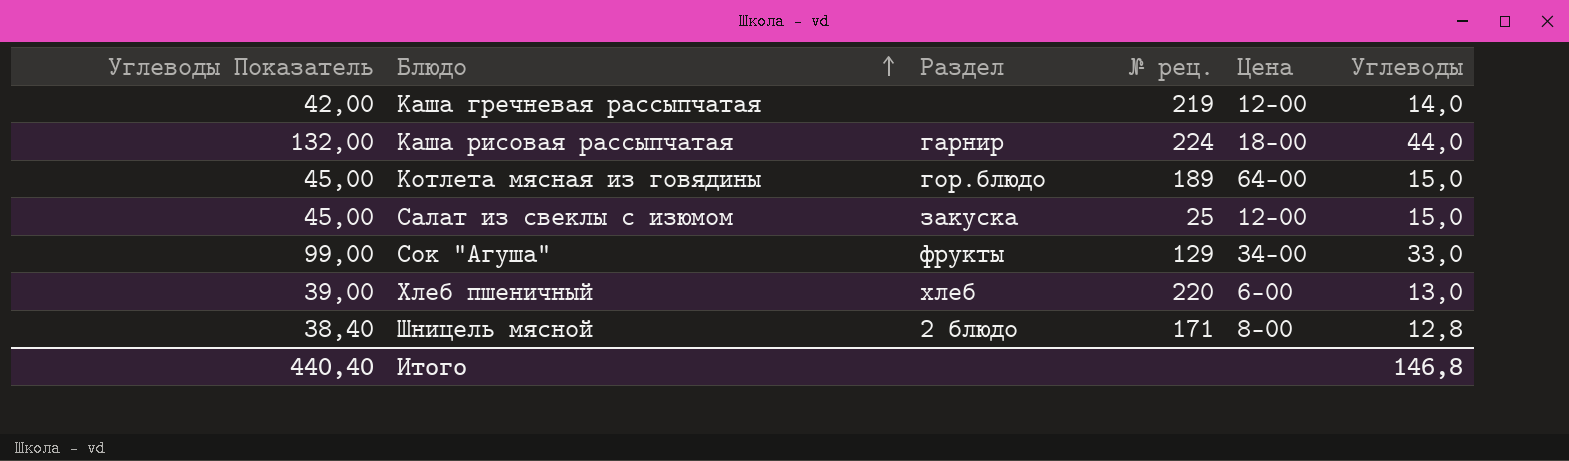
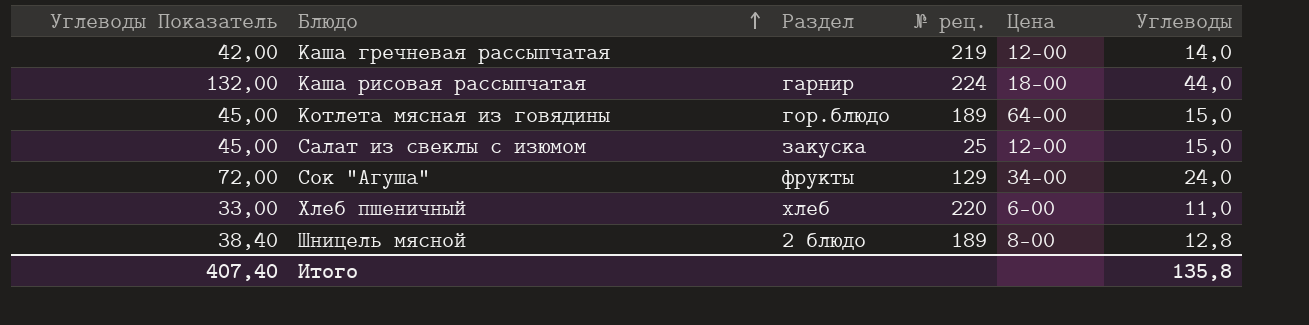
Сок "Агуша" | Углеводы Показатель: 99,00 -> 72,00
Сок "Агуша" | Углеводы: 33,0 -> 24,0
Хлеб пшеничный | Углеводы Показатель: 39,00 -> 33,00
Хлеб пшеничный | Углеводы: 13,0 -> 11,0
Шницель мясной | № рец.: 171 -> 189
Итого | Углеводы Показатель: 440,40 -> 407,40
Итого | Углеводы: 146,8 -> 135,8

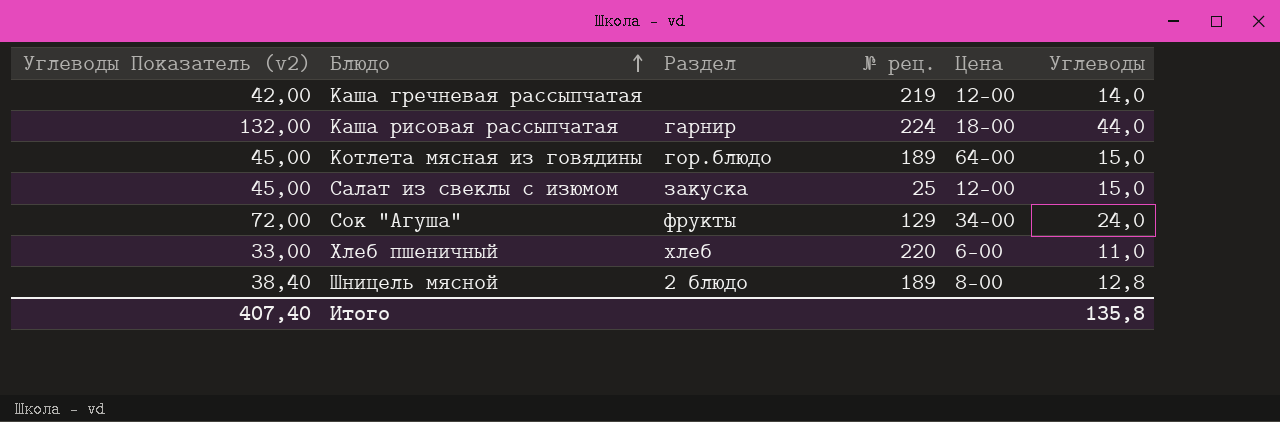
column name: Углеводы Показатель -> Углеводы Показатель (v2)

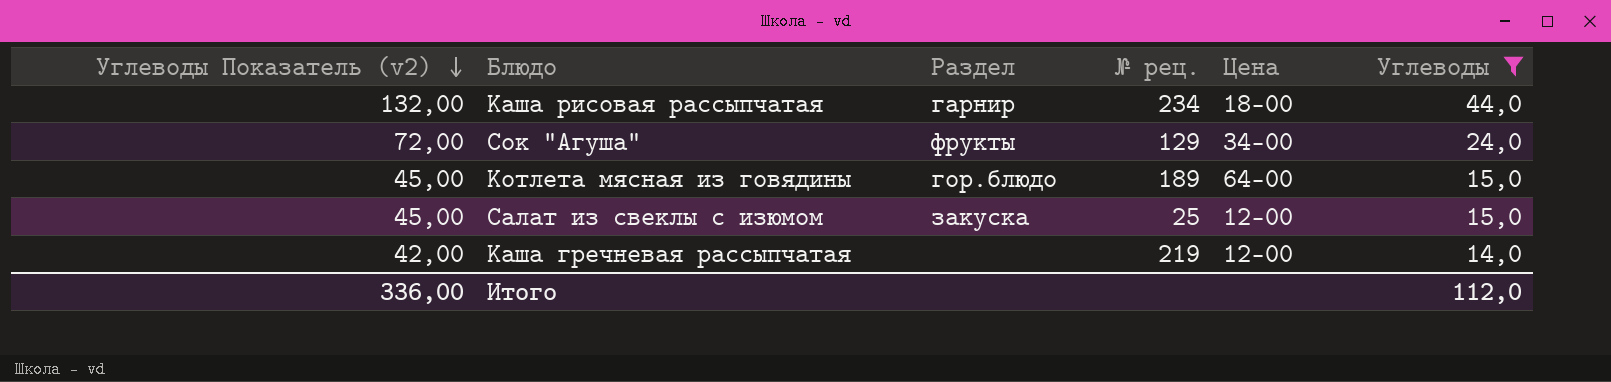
filter: none -> Углеводы >= 14,0
row order: Блюдо ascending -> Углеводы Показатель (v2) descending
Каша рисовая рассыпчатая | № рец.: 224 -> 234
Итого | Углеводы Показатель (v2): 407,40 -> 336,00
Итого | Углеводы: 135,8 -> 112,0

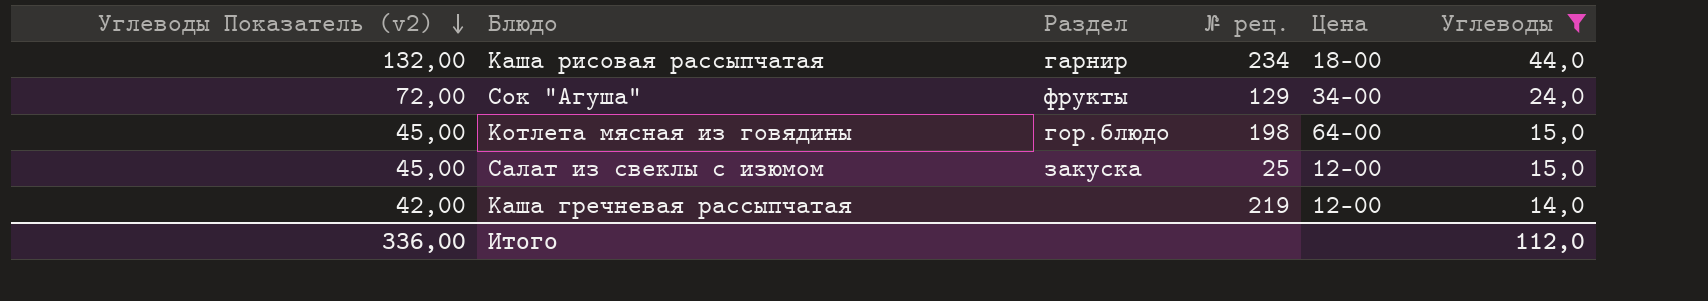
Котлета мясная из говядины | № рец.: 189 -> 198

